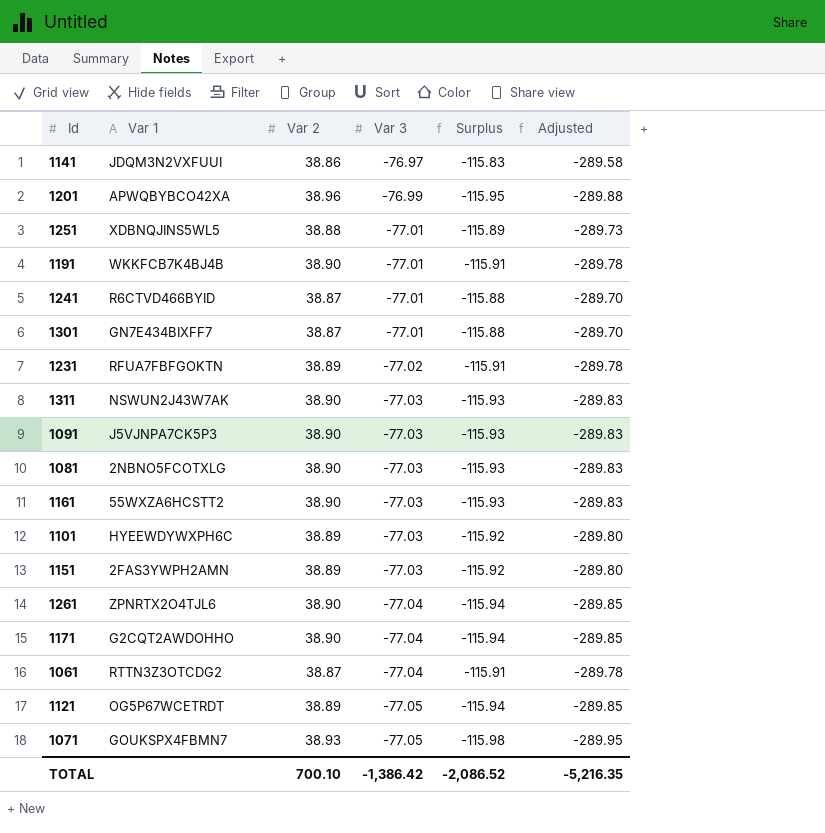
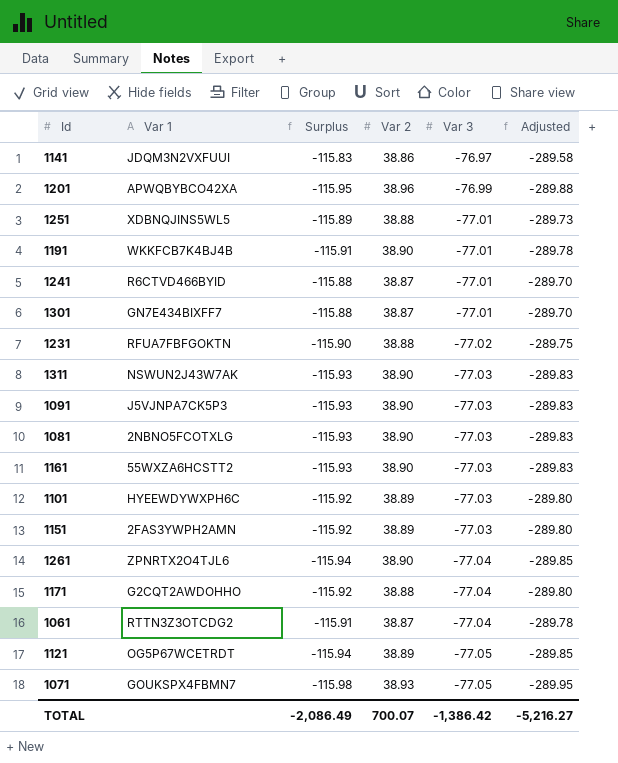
column Surplus | position: 5 -> 3
1231 | Surplus: -115.91 -> -115.90
1231 | Var 2: 38.89 -> 38.88
1231 | Adjusted: -289.78 -> -289.75
1171 | Surplus: -115.94 -> -115.92
1171 | Var 2: 38.90 -> 38.88
1171 | Adjusted: -289.85 -> -289.80
TOTAL | Surplus: -2,086.52 -> -2,086.49
TOTAL | Var 2: 700.10 -> 700.07
TOTAL | Adjusted: -5,216.35 -> -5,216.27

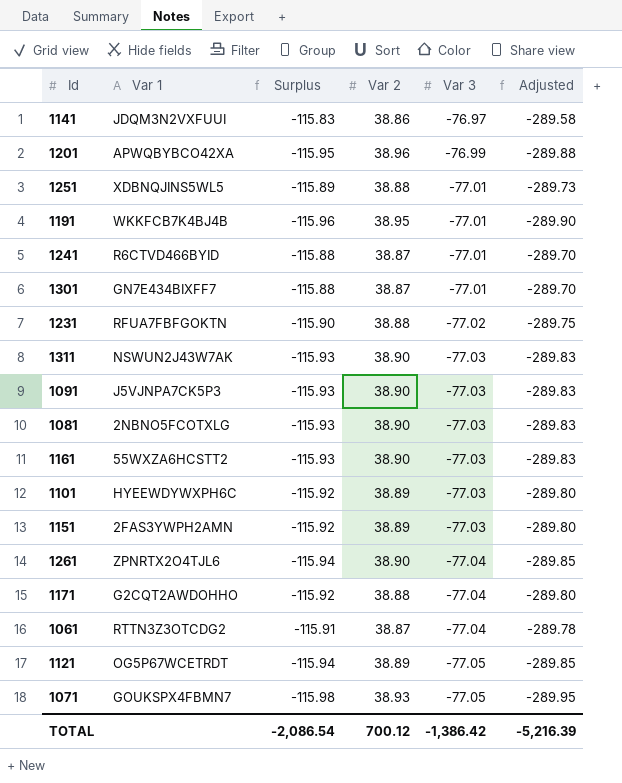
1191 | Surplus: -115.91 -> -115.96
1191 | Var 2: 38.90 -> 38.95
1191 | Adjusted: -289.78 -> -289.90
TOTAL | Surplus: -2,086.49 -> -2,086.54
TOTAL | Var 2: 700.07 -> 700.12
TOTAL | Adjusted: -5,216.27 -> -5,216.39

